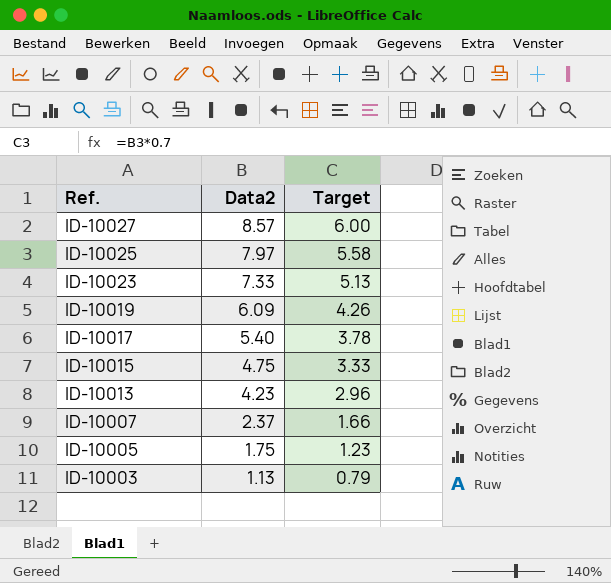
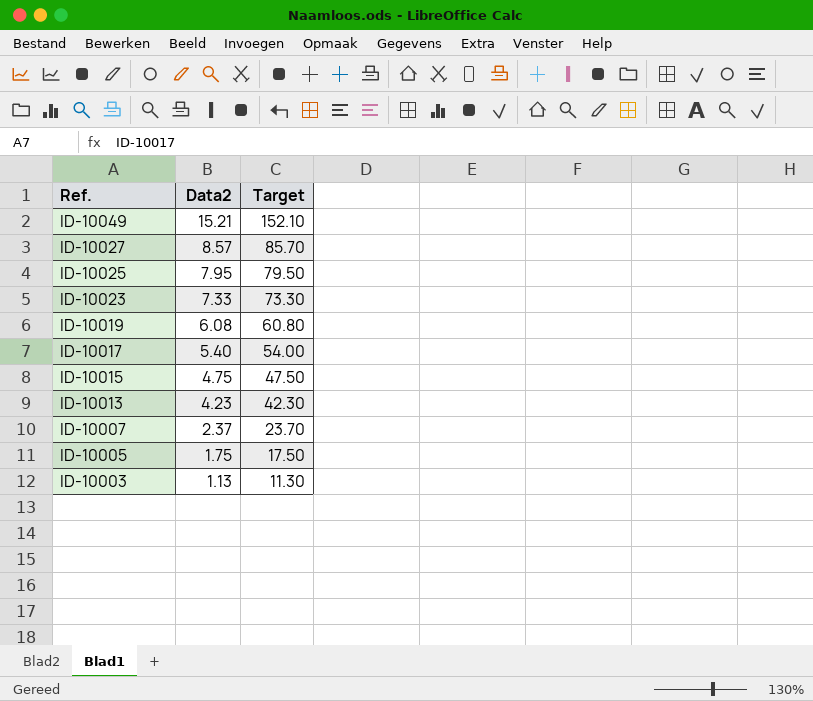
column Target | formula: [Data2] * 0.7 -> [Data2] * 10
row ID-10049: none -> 15.21 | 152.10
ID-10025 | Data2: 7.97 -> 7.95
ID-10019 | Data2: 6.09 -> 6.08

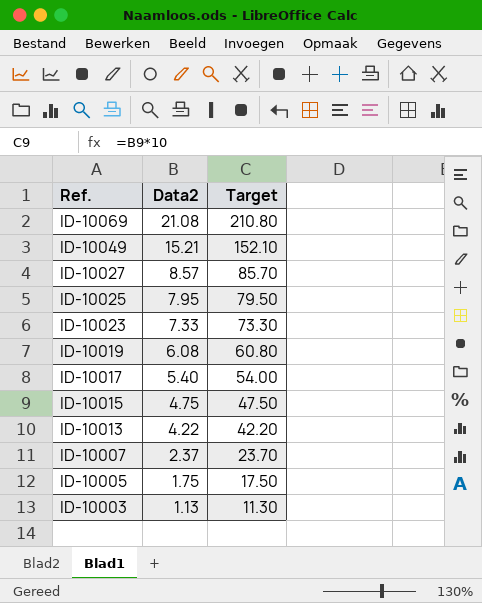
row ID-10069: none -> 21.08 | 210.80
ID-10013 | Data2: 4.23 -> 4.22
ID-10013 | Target: 42.30 -> 42.20

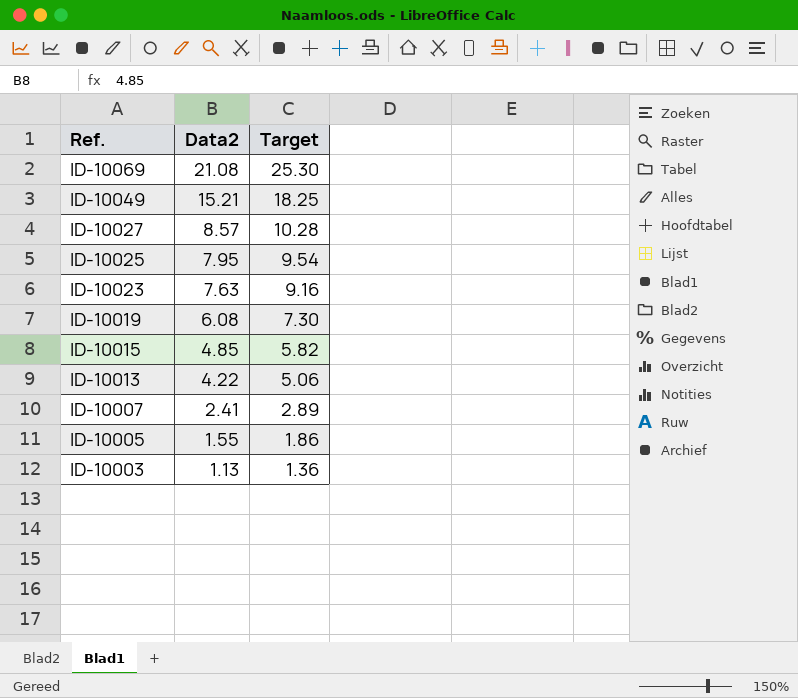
column Target | formula: [Data2] * 10 -> [Data2] * 1.2
row ID-10017: 5.40 | 54.00 -> none
ID-10023 | Data2: 7.33 -> 7.63
ID-10015 | Data2: 4.75 -> 4.85
ID-10007 | Data2: 2.37 -> 2.41
ID-10005 | Data2: 1.75 -> 1.55

